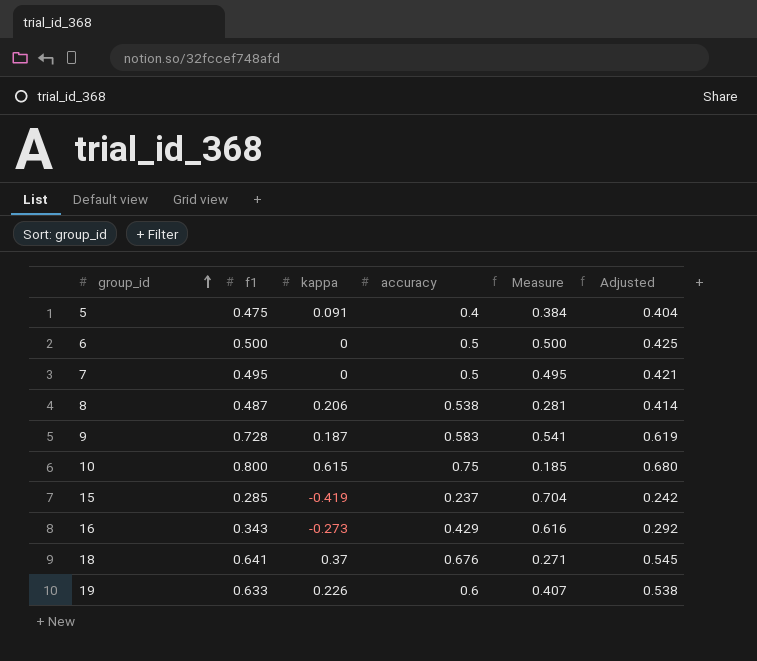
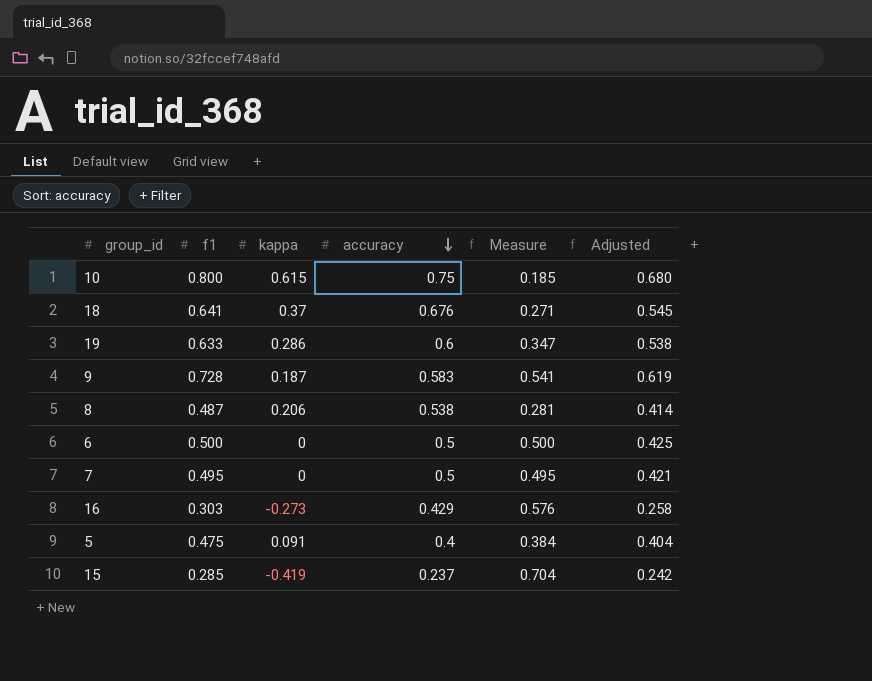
row order: group_id ascending -> accuracy descending
19 | kappa: 0.226 -> 0.286
19 | Measure: 0.407 -> 0.347
16 | f1: 0.343 -> 0.303
16 | Measure: 0.616 -> 0.576
16 | Adjusted: 0.292 -> 0.258

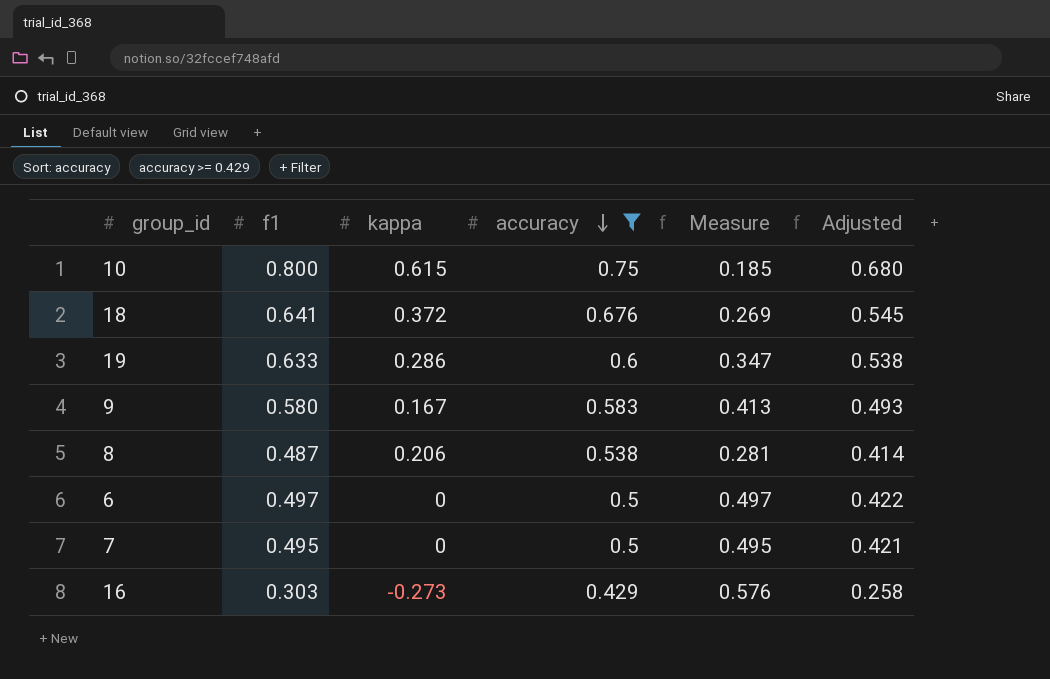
filter: none -> accuracy >= 0.429
18 | kappa: 0.37 -> 0.372
18 | Measure: 0.271 -> 0.269
9 | f1: 0.728 -> 0.580
9 | kappa: 0.187 -> 0.167
9 | Measure: 0.541 -> 0.413
9 | Adjusted: 0.619 -> 0.493
6 | f1: 0.500 -> 0.497
6 | Measure: 0.500 -> 0.497
6 | Adjusted: 0.425 -> 0.422

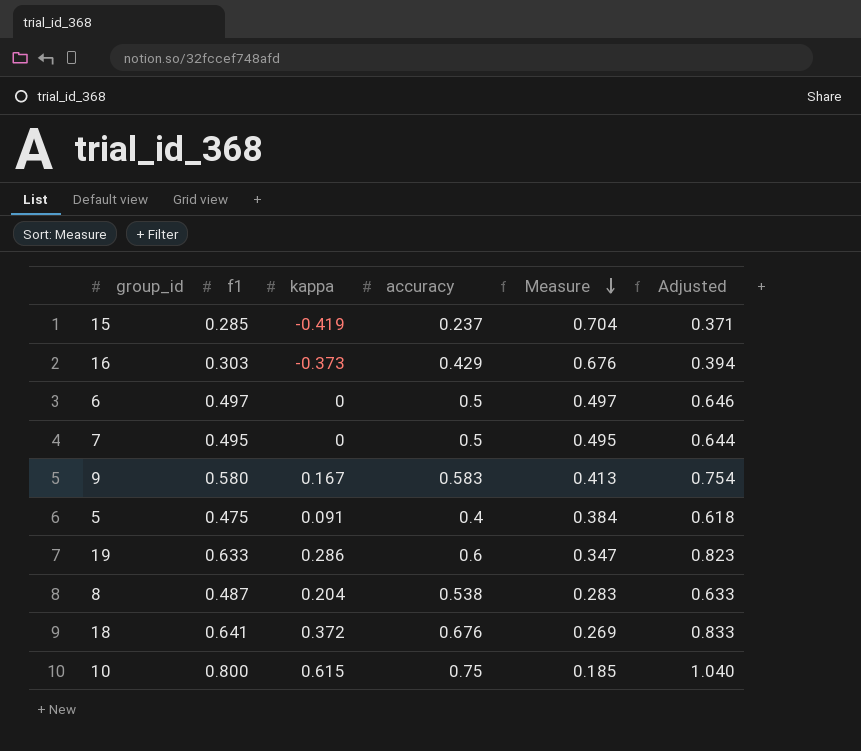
filter: accuracy >= 0.429 -> none
row order: accuracy descending -> Measure descending
column Adjusted | formula: [f1] * 0.85 -> [f1] * 1.3
16 | kappa: -0.273 -> -0.373
16 | Measure: 0.576 -> 0.676
8 | kappa: 0.206 -> 0.204
8 | Measure: 0.281 -> 0.283

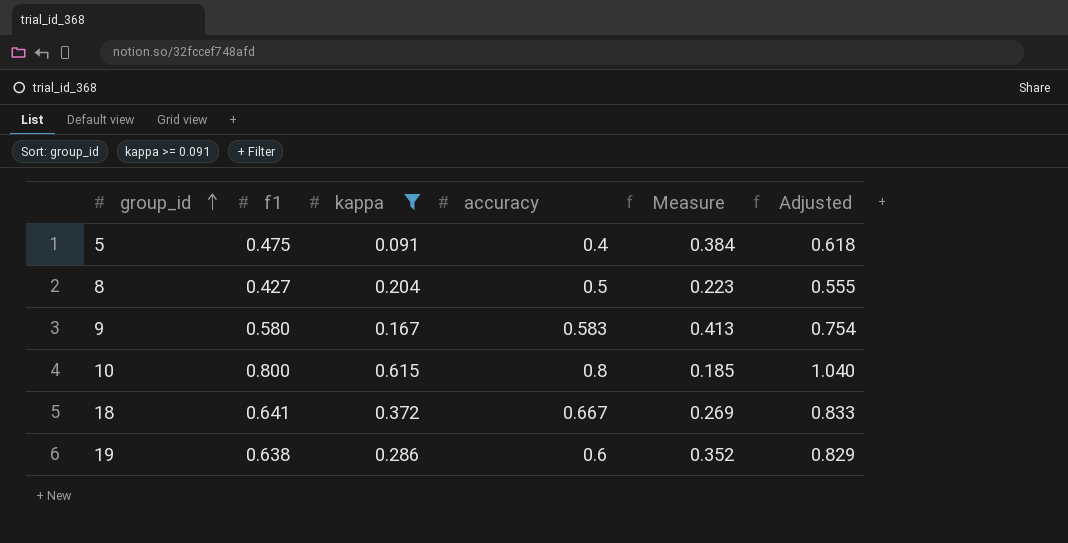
filter: none -> kappa >= 0.091
row order: Measure descending -> group_id ascending
8 | f1: 0.487 -> 0.427
8 | accuracy: 0.538 -> 0.5
8 | Measure: 0.283 -> 0.223
8 | Adjusted: 0.633 -> 0.555
10 | accuracy: 0.75 -> 0.8
18 | accuracy: 0.676 -> 0.667
19 | f1: 0.633 -> 0.638
19 | Measure: 0.347 -> 0.352
19 | Adjusted: 0.823 -> 0.829

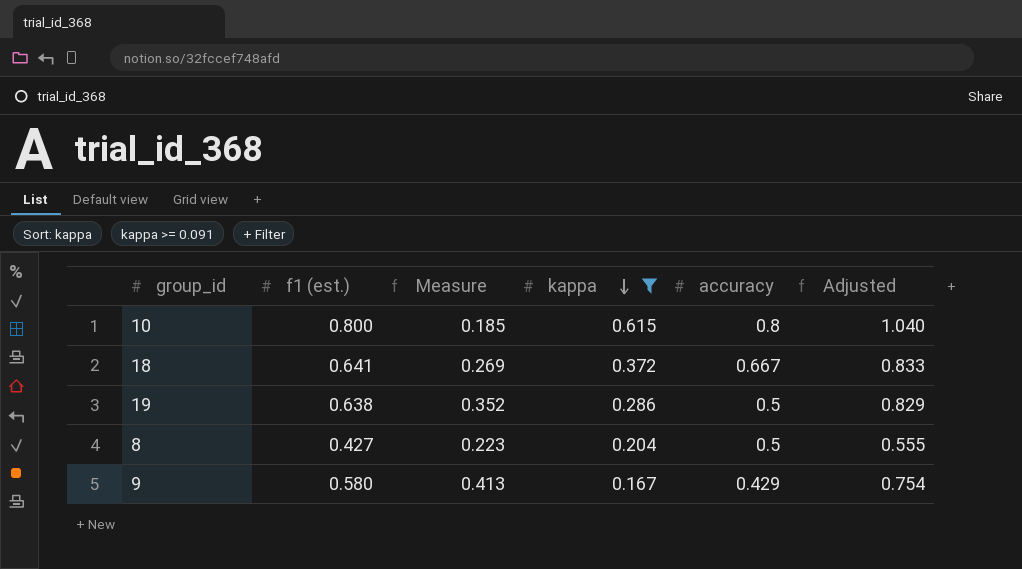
row order: group_id ascending -> kappa descending
column name: f1 -> f1 (est.)
column Measure | position: 5 -> 3
row 5: 0.475 | 0.091 | 0.4 | 0.384 | 0.618 -> none
19 | accuracy: 0.6 -> 0.5
9 | accuracy: 0.583 -> 0.429

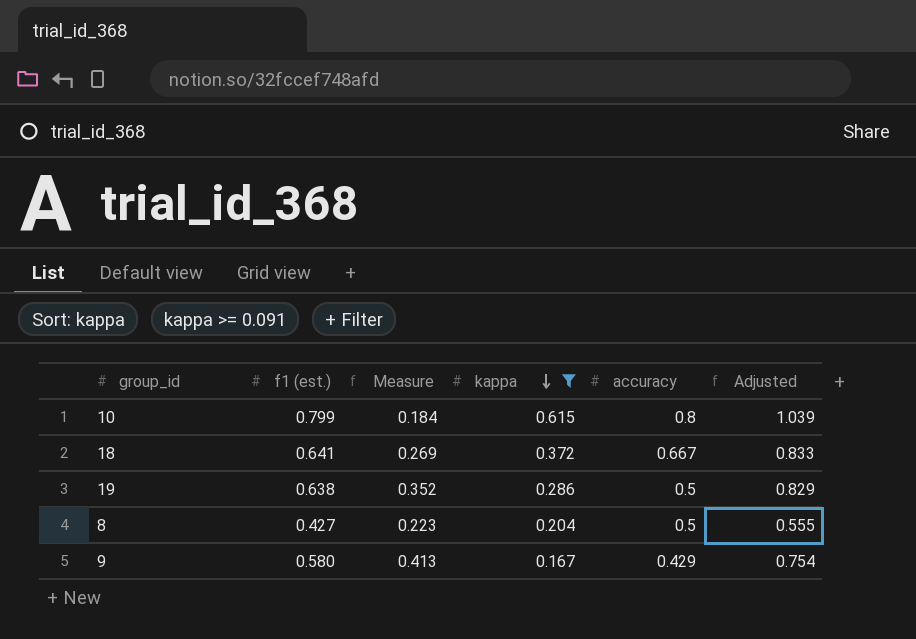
10 | f1 (est.): 0.800 -> 0.799
10 | Measure: 0.185 -> 0.184
10 | Adjusted: 1.040 -> 1.039

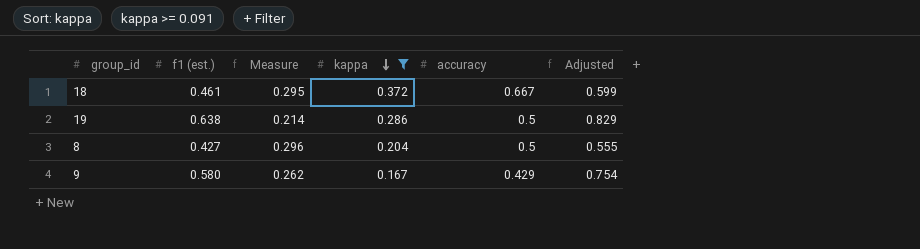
column Measure | formula: [f1 (est.)] - [kappa] -> [accuracy] - [kappa]
row 10: 0.799 | 0.184 | 0.615 | 0.8 | 1.039 -> none
18 | f1 (est.): 0.641 -> 0.461
18 | Adjusted: 0.833 -> 0.599

